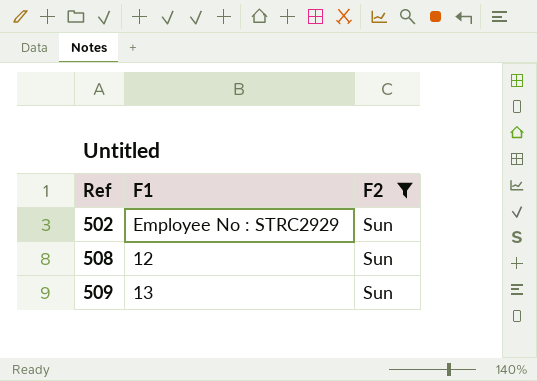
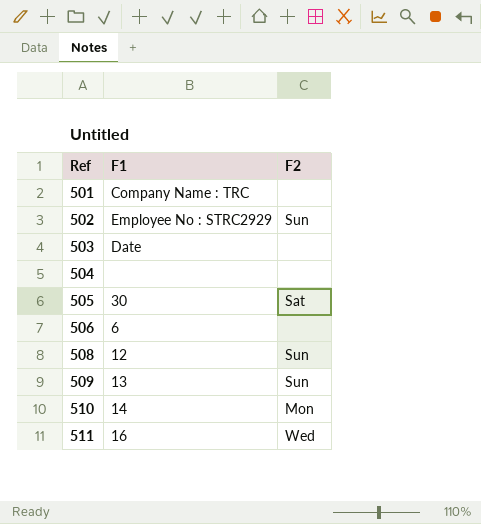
filter: F2 = Sun -> none

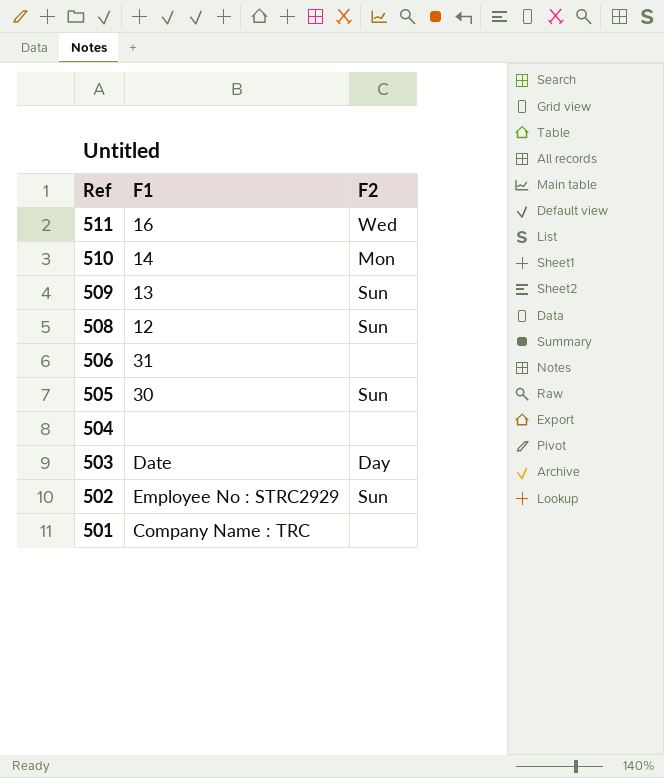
row order: Ref ascending -> Ref descending
506 | F1: 6 -> 31
505 | F2: Sat -> Sun
503 | F2: none -> Day

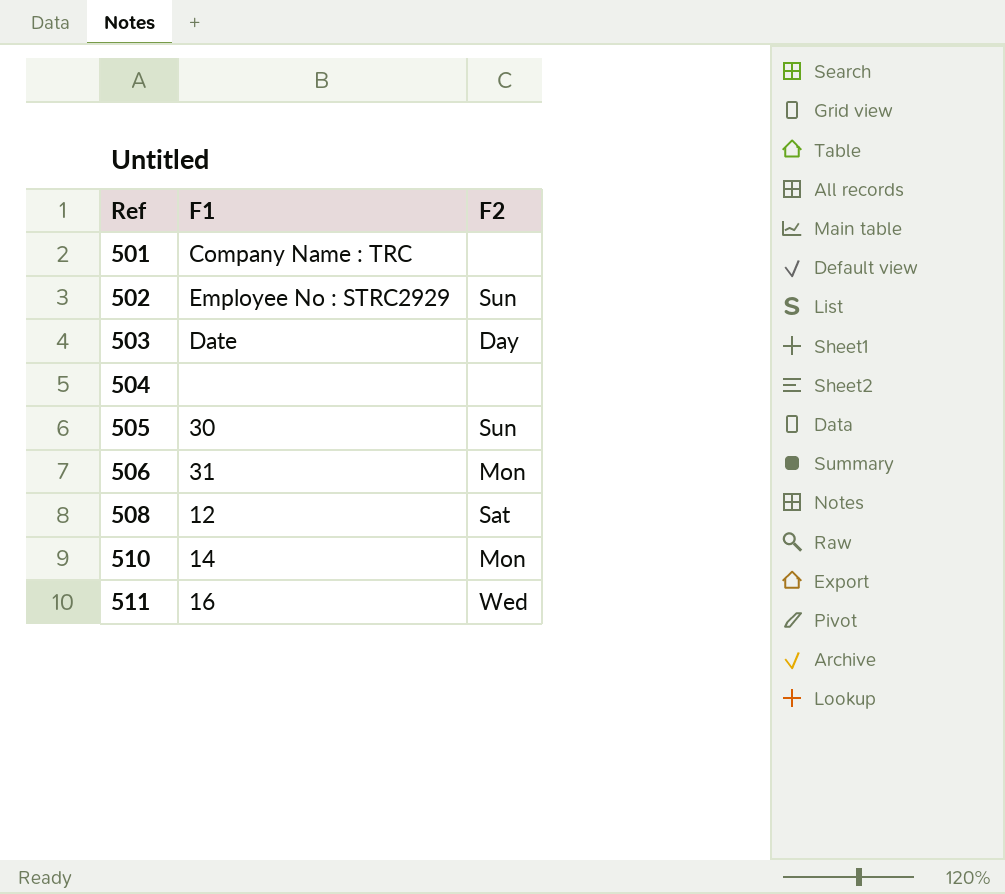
row order: Ref descending -> Ref ascending
row 509: 13 | Sun -> none
506 | F2: none -> Mon
508 | F2: Sun -> Sat

